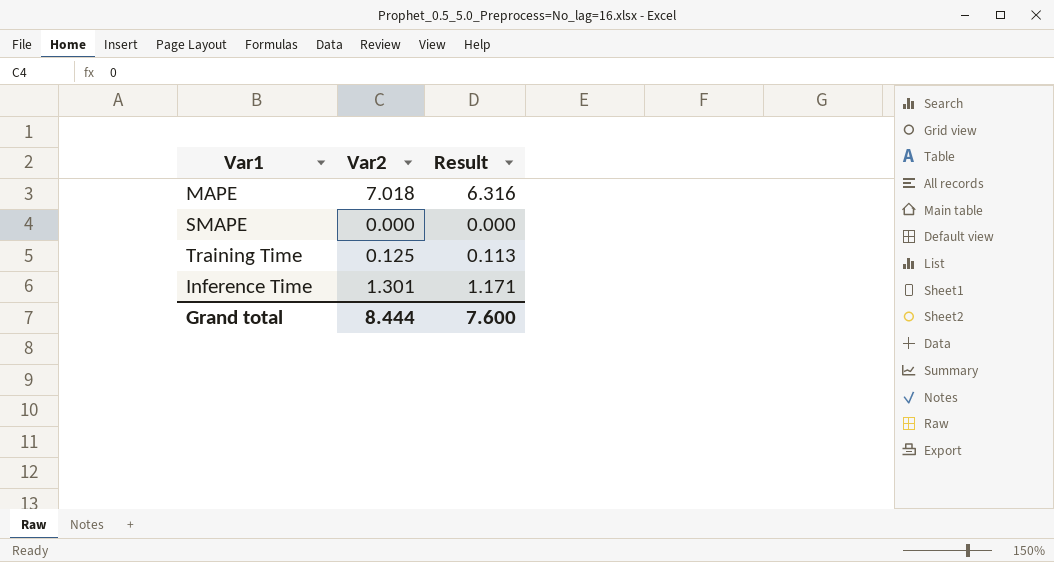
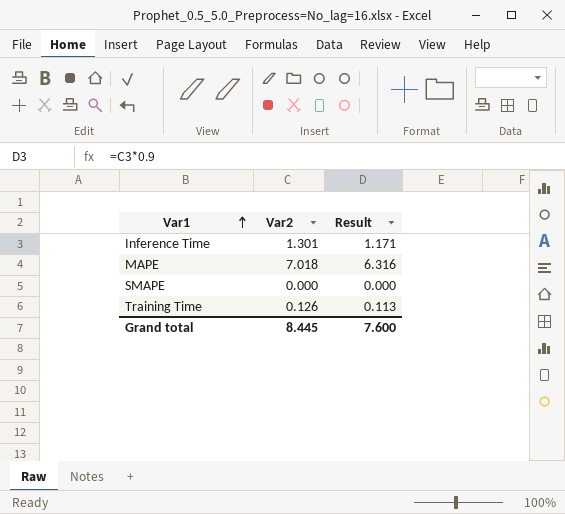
row order: none -> Var1 ascending
Training Time | Var2: 0.125 -> 0.126
Grand total | Var2: 8.444 -> 8.445

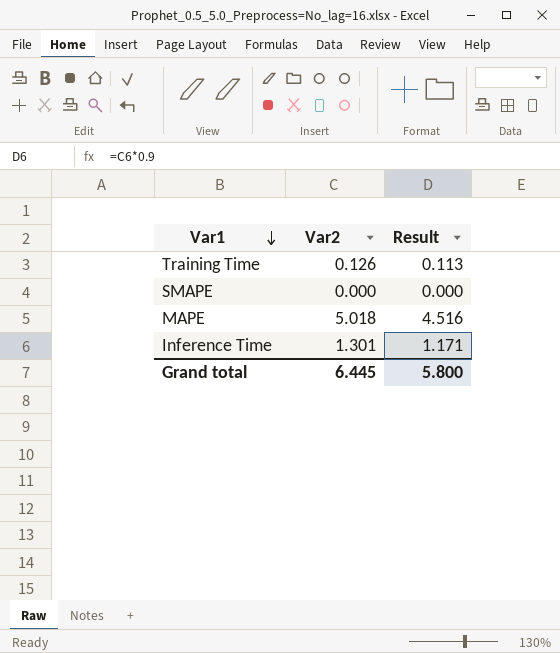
row order: Var1 ascending -> Var1 descending
MAPE | Var2: 7.018 -> 5.018
MAPE | Result: 6.316 -> 4.516
Grand total | Var2: 8.445 -> 6.445
Grand total | Result: 7.600 -> 5.800

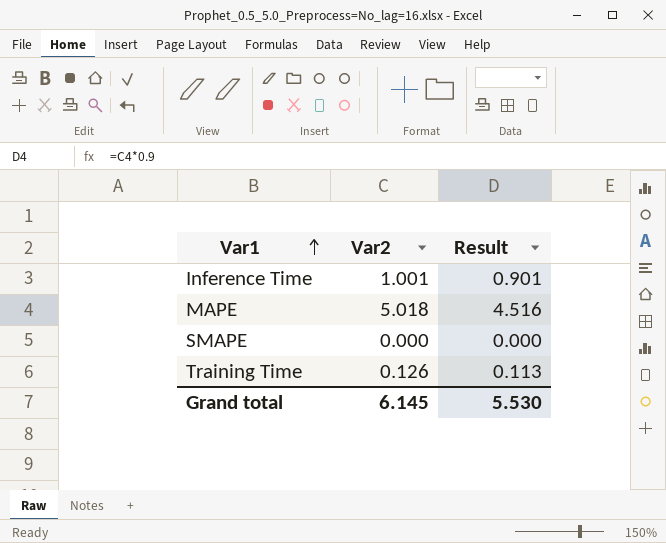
row order: Var1 descending -> Var1 ascending
Inference Time | Var2: 1.301 -> 1.001
Inference Time | Result: 1.171 -> 0.901
Grand total | Var2: 6.445 -> 6.145
Grand total | Result: 5.800 -> 5.530

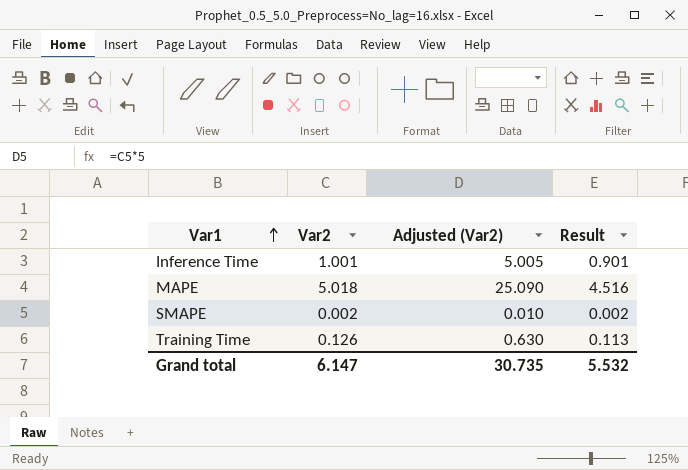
column Adjusted (Var2) | formula: none -> [Var2] * 5
SMAPE | Var2: 0.000 -> 0.002
SMAPE | Result: 0.000 -> 0.002
Grand total | Var2: 6.145 -> 6.147
Grand total | Result: 5.530 -> 5.532

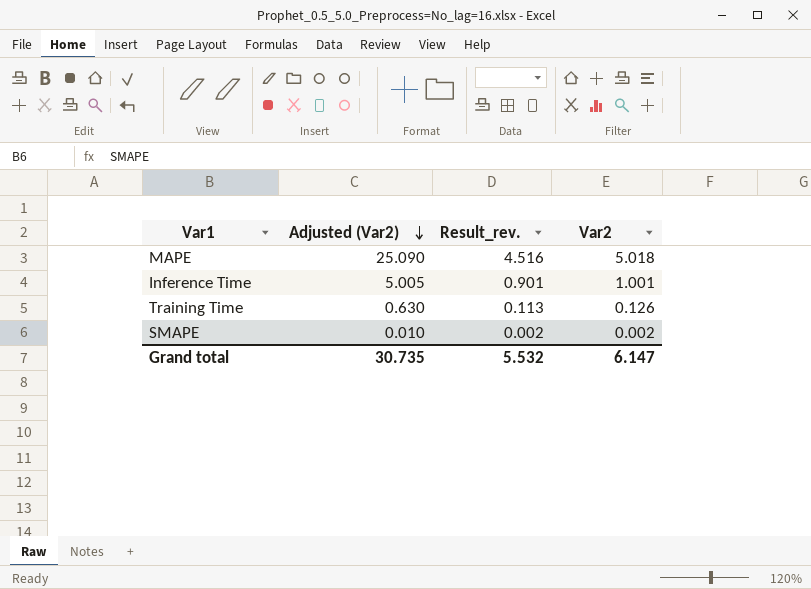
row order: Var1 ascending -> Adjusted (Var2) descending
column name: Result -> Result_rev.
column Var2 | position: 2 -> 4

